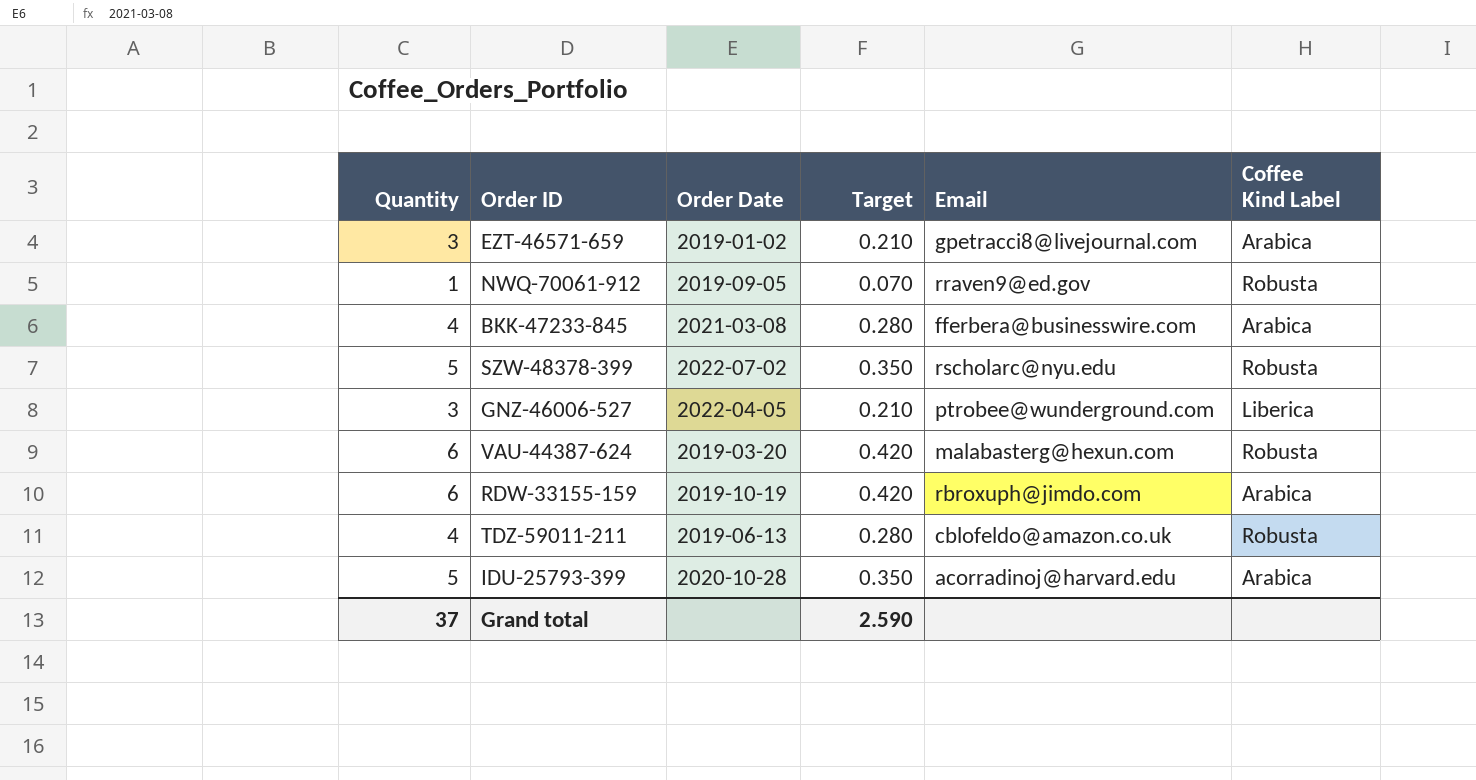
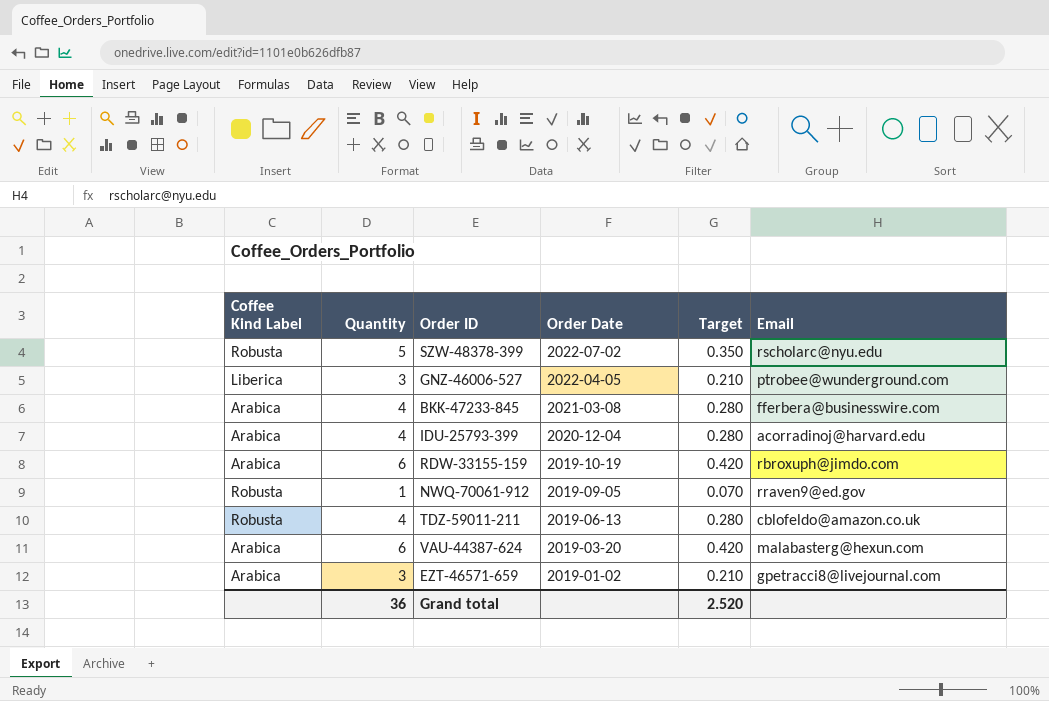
row order: none -> Order Date descending
column Coffee Kind Label | position: 6 -> 1
IDU-25793-399 | Quantity: 5 -> 4
IDU-25793-399 | Order Date: 2020-10-28 -> 2020-12-04
IDU-25793-399 | Target: 0.350 -> 0.280
VAU-44387-624 | Coffee Kind Label: Robusta -> Arabica
Grand total | Quantity: 37 -> 36
Grand total | Target: 2.590 -> 2.520

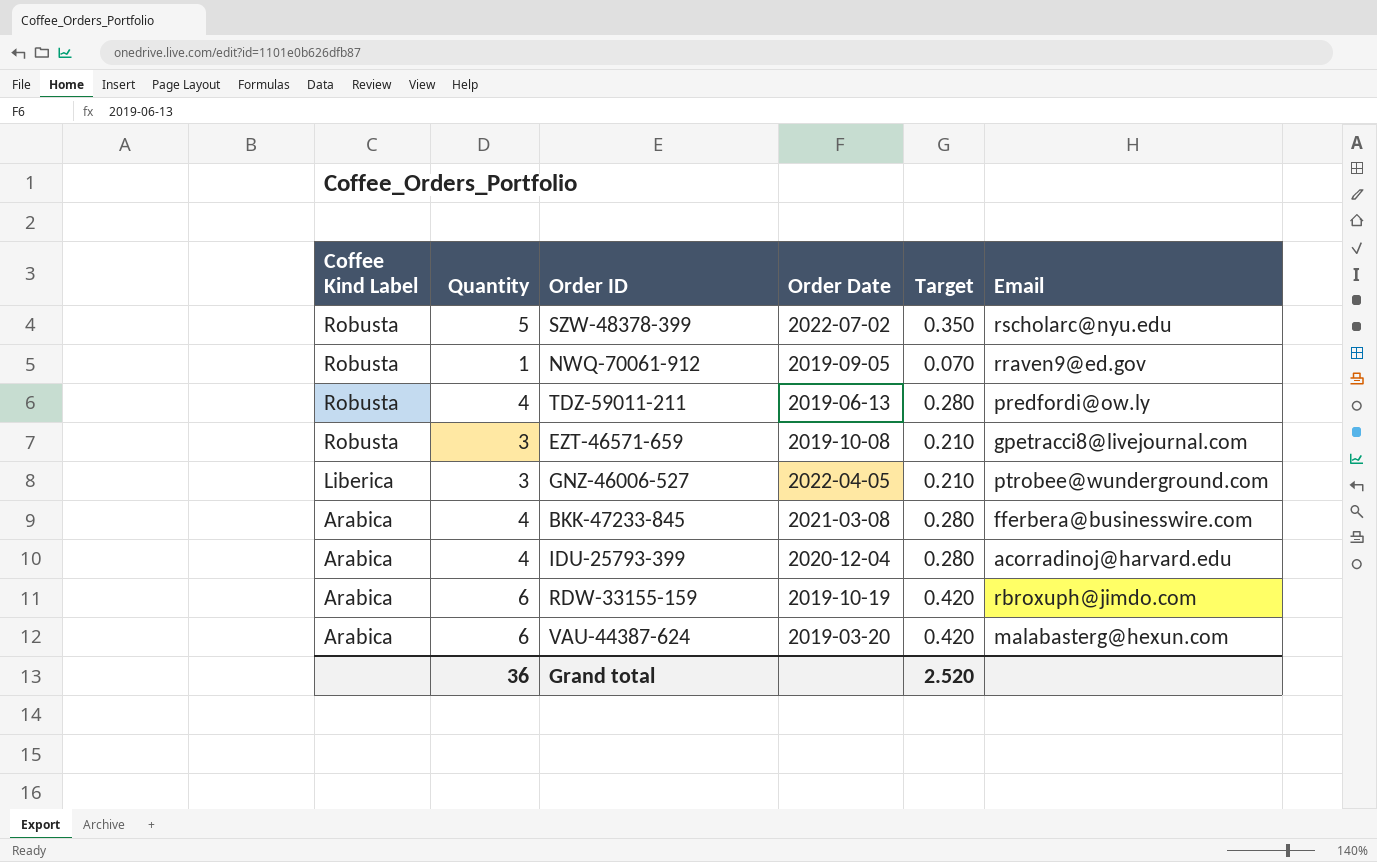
row order: Order Date descending -> Coffee Kind Label descending
TDZ-59011-211 | Email: cblofeldo@amazon.co.uk -> predfordi@ow.ly
EZT-46571-659 | Coffee Kind Label: Arabica -> Robusta
EZT-46571-659 | Order Date: 2019-01-02 -> 2019-10-08

